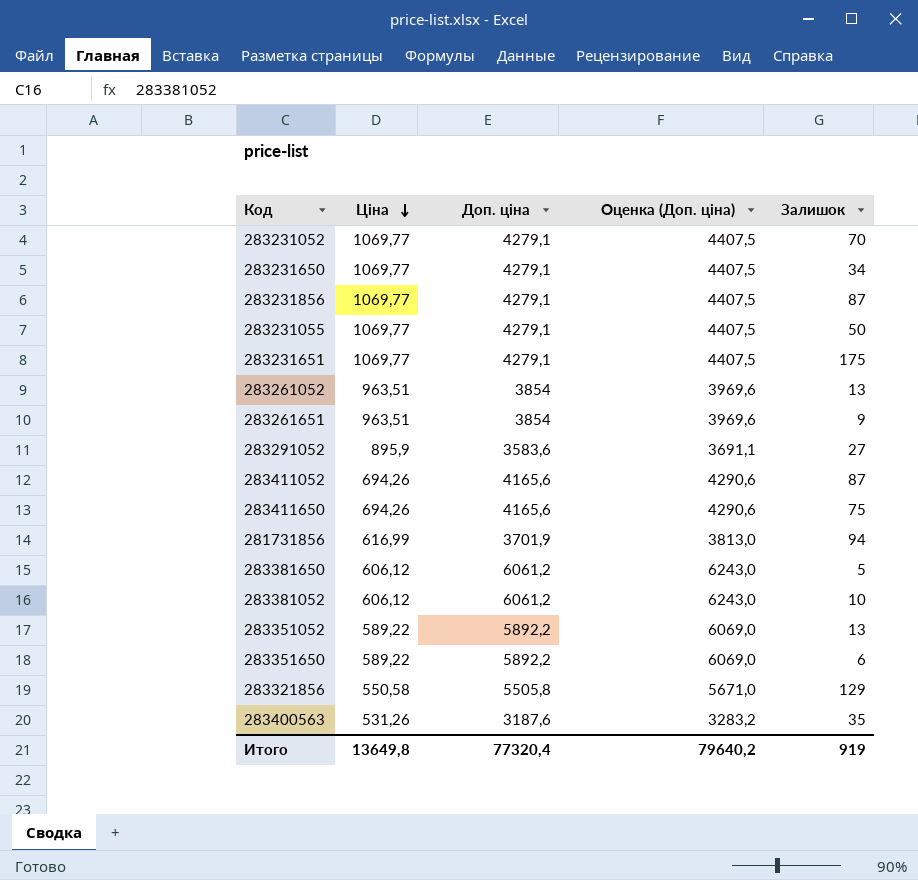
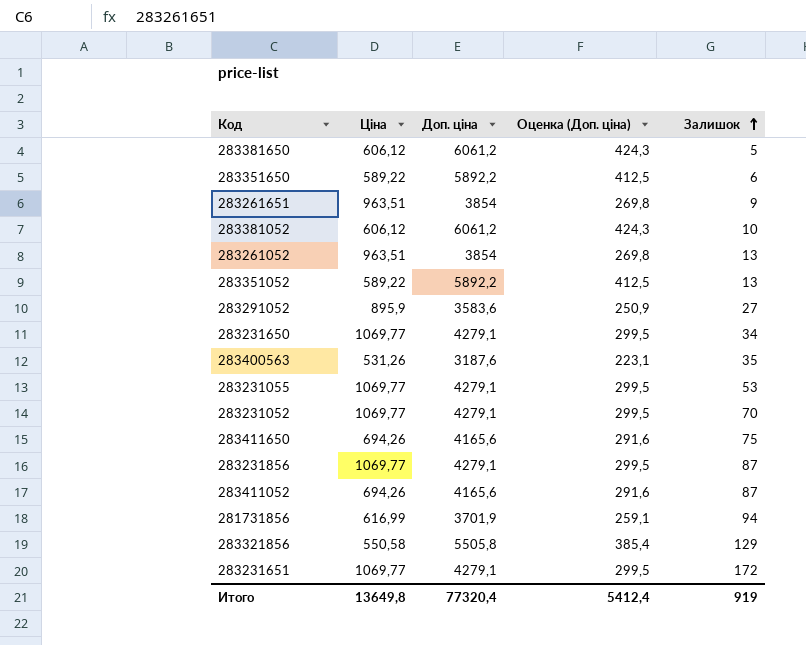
row order: Ціна descending -> Залишок ascending
column Оценка (Доп. ціна) | formula: [Доп. ціна] * 1,03 -> [Доп. ціна] * 0,07
283231055 | Залишок: 50 -> 53
283231651 | Залишок: 175 -> 172
Итого | Оценка (Доп. ціна): 79640,2 -> 5412,4

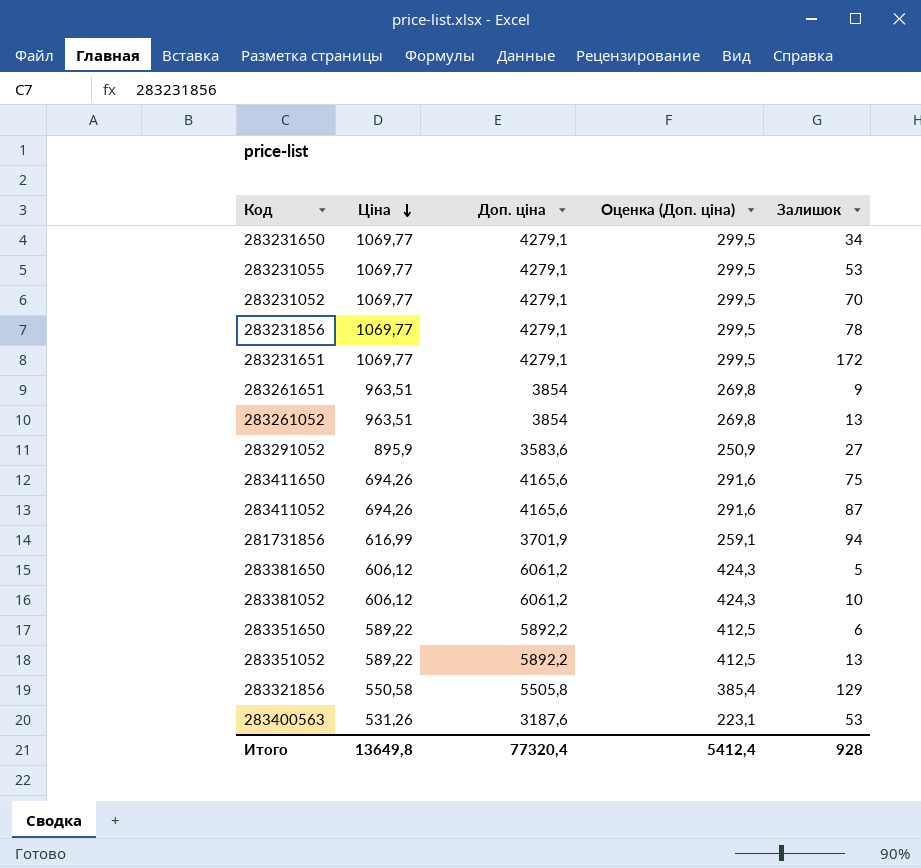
row order: Залишок ascending -> Ціна descending
283231856 | Залишок: 87 -> 78
283400563 | Залишок: 35 -> 53
Итого | Залишок: 919 -> 928

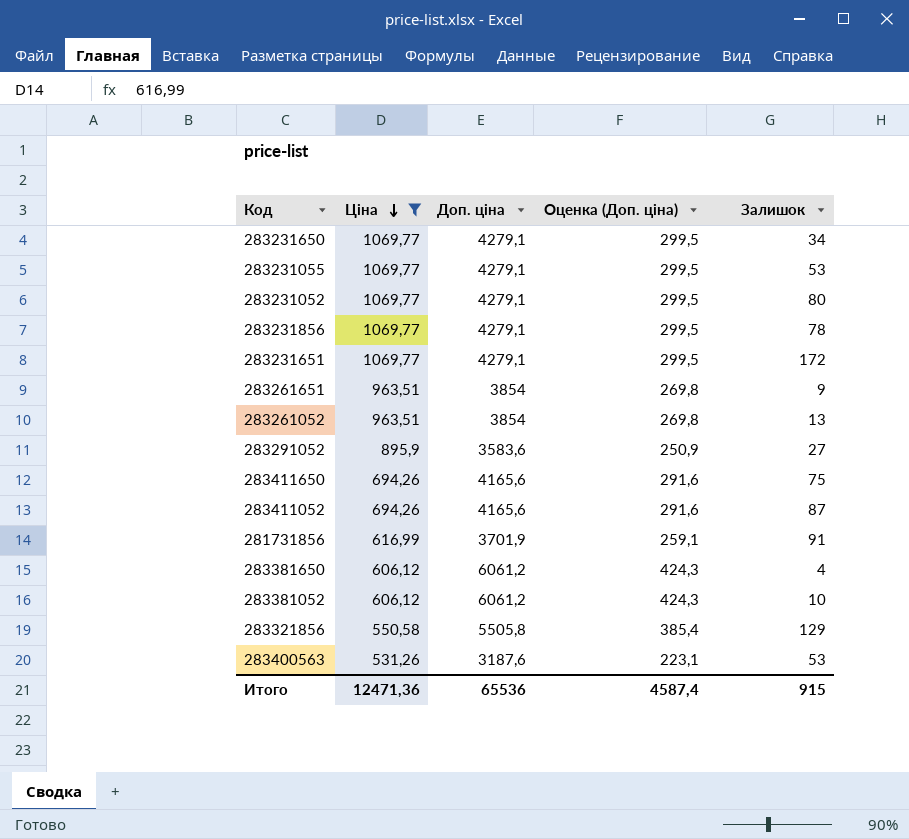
filter: none -> Ціна != 589,22
283231052 | Залишок: 70 -> 80
281731856 | Залишок: 94 -> 91
283381650 | Залишок: 5 -> 4
Итого | Ціна: 13649,8 -> 12471,36
Итого | Доп. ціна: 77320,4 -> 65536
Итого | Оценка (Доп. ціна): 5412,4 -> 4587,4
Итого | Залишок: 928 -> 915

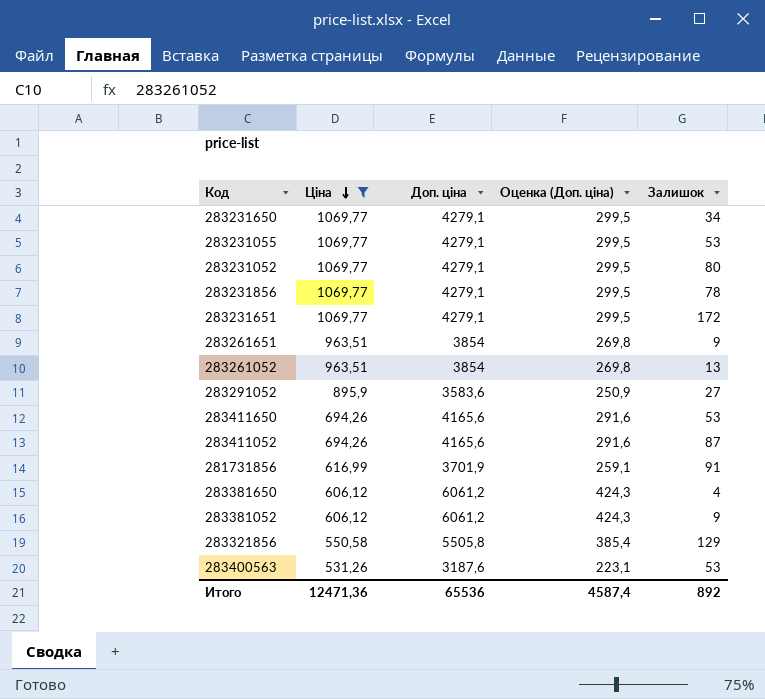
283411650 | Залишок: 75 -> 53
283381052 | Залишок: 10 -> 9
Итого | Залишок: 915 -> 892

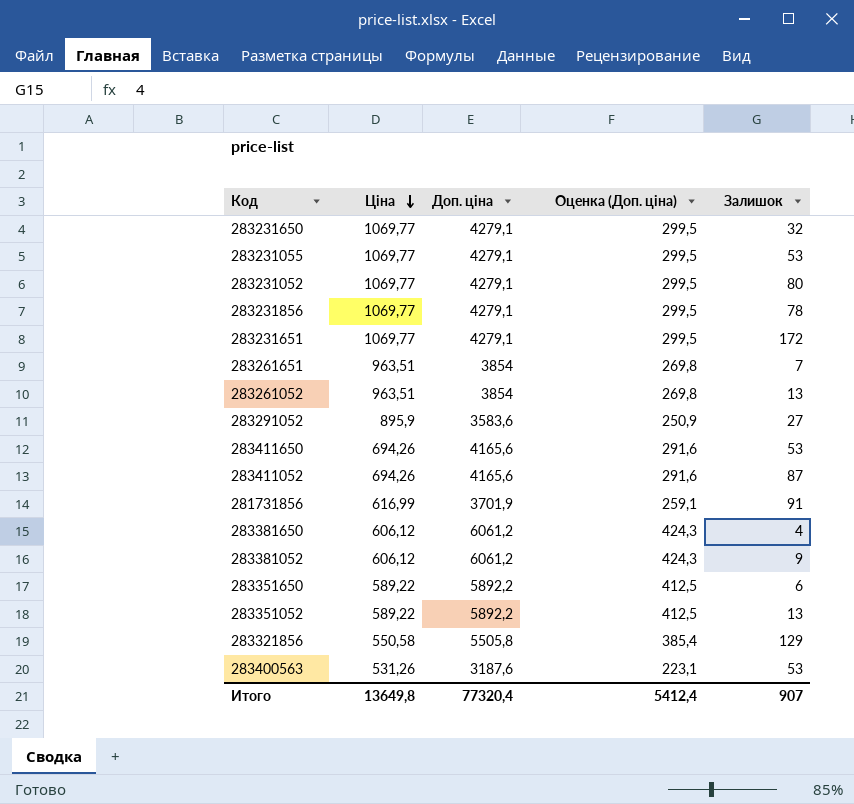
filter: Ціна != 589,22 -> none
283231650 | Залишок: 34 -> 32
283261651 | Залишок: 9 -> 7
Итого | Ціна: 12471,36 -> 13649,8
Итого | Доп. ціна: 65536 -> 77320,4
Итого | Оценка (Доп. ціна): 4587,4 -> 5412,4
Итого | Залишок: 892 -> 907

